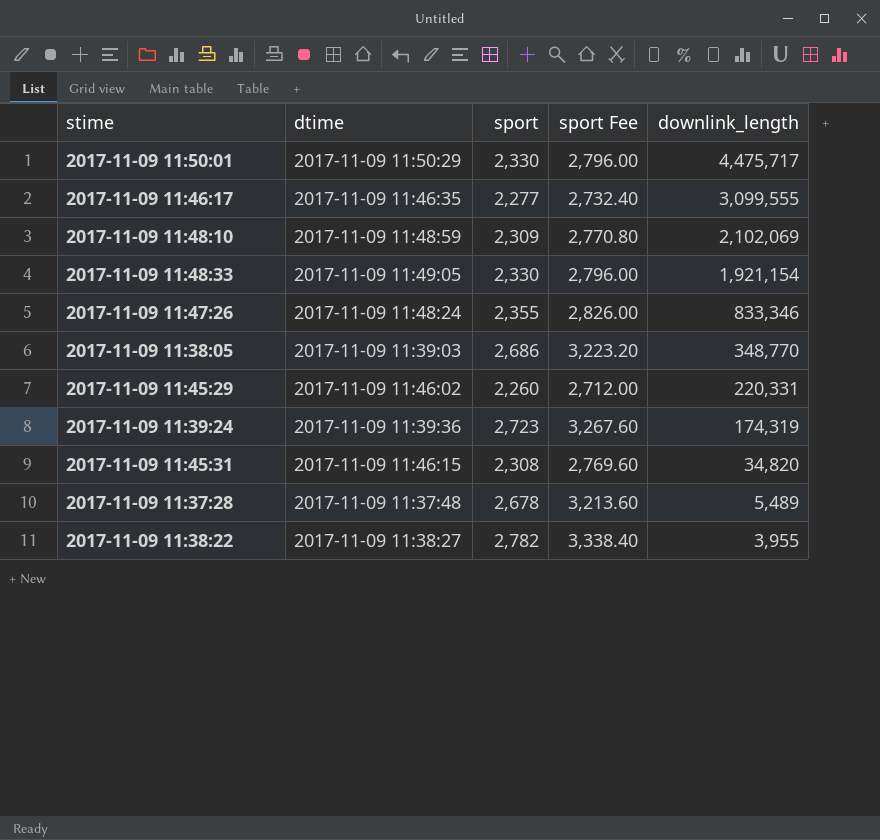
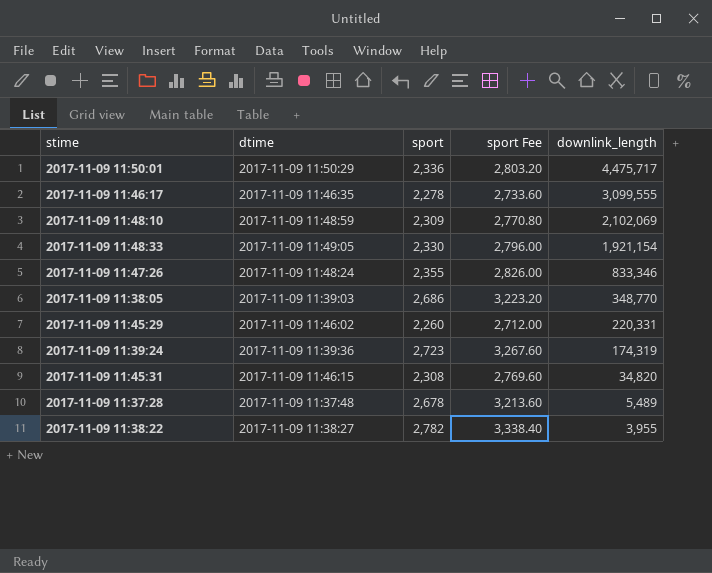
2017-11-09 11:50:01 | sport: 2,330 -> 2,336
2017-11-09 11:50:01 | sport Fee: 2,796.00 -> 2,803.20
2017-11-09 11:46:17 | sport: 2,277 -> 2,278
2017-11-09 11:46:17 | sport Fee: 2,732.40 -> 2,733.60

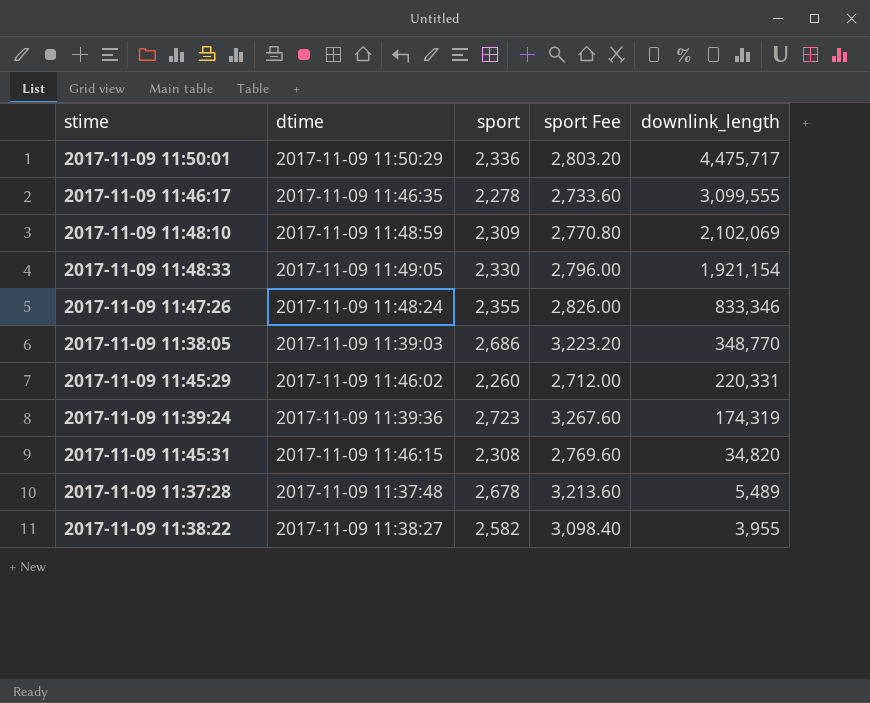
2017-11-09 11:38:22 | sport: 2,782 -> 2,582
2017-11-09 11:38:22 | sport Fee: 3,338.40 -> 3,098.40

